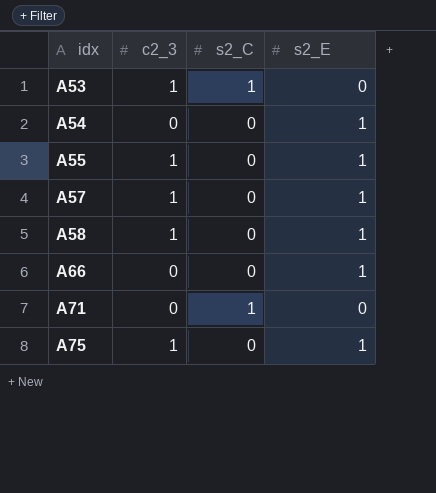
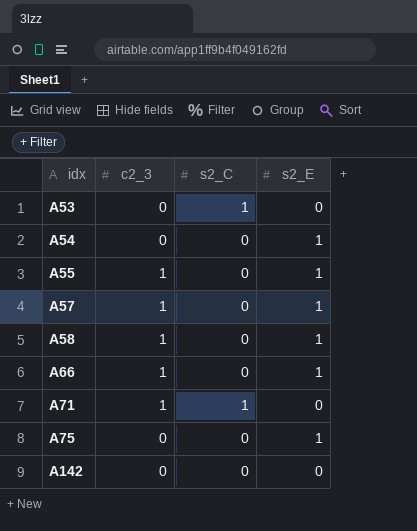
A53 | c2_3: 1 -> 0
A66 | c2_3: 0 -> 1
A71 | c2_3: 0 -> 1
A75 | c2_3: 1 -> 0
row A142: none -> 0 | 0 | 0

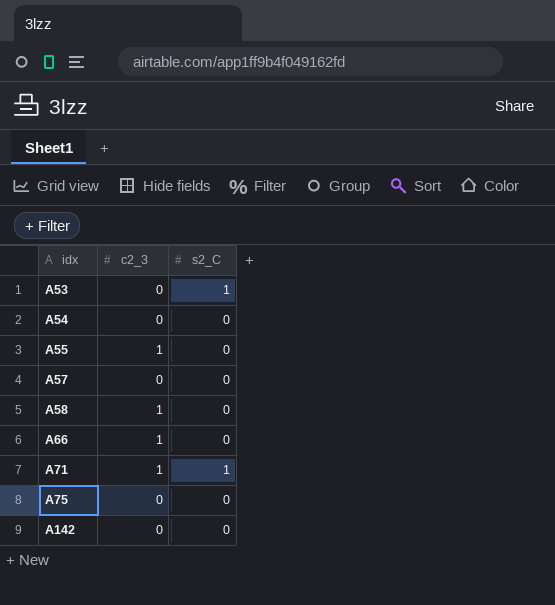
column s2_E | position: 4 -> none
A57 | c2_3: 1 -> 0

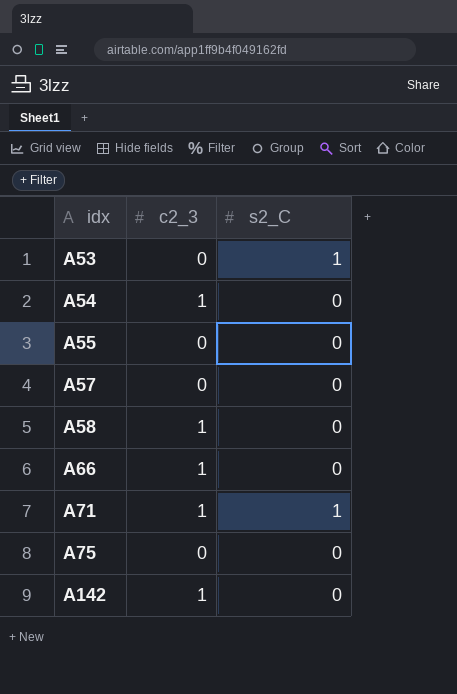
A54 | c2_3: 0 -> 1
A55 | c2_3: 1 -> 0
A142 | c2_3: 0 -> 1

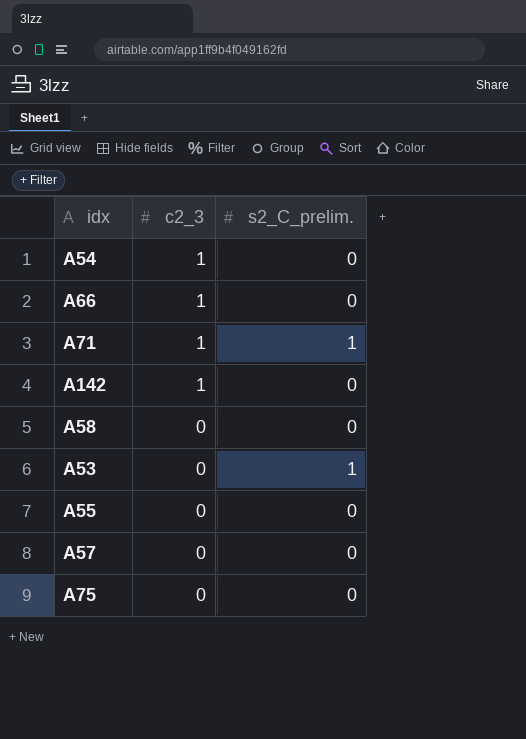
row order: idx ascending -> c2_3 descending
column name: s2_C -> s2_C_prelim.
A58 | c2_3: 1 -> 0

